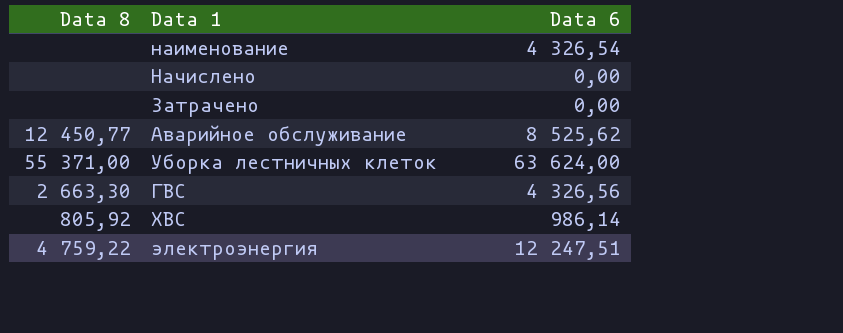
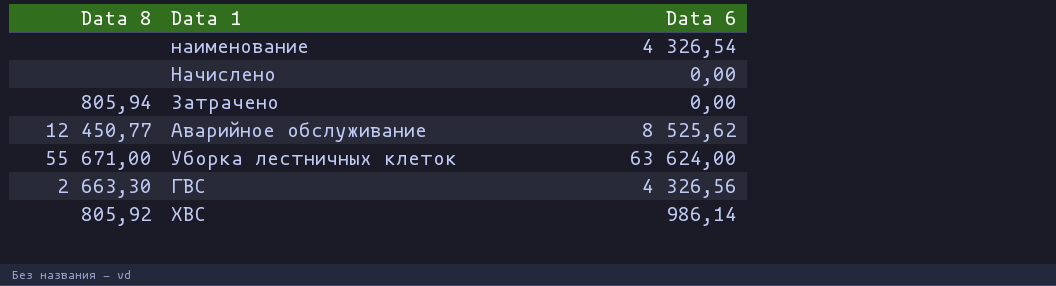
row электроэнергия: 4 759,22 | 12 247,51 -> none
Затрачено | Data 8: none -> 805,94
Уборка лестничных клеток | Data 8: 55 371,00 -> 55 671,00

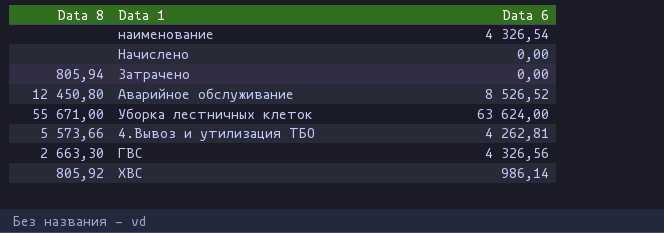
Аварийное обслуживание | Data 8: 12 450,77 -> 12 450,80
Аварийное обслуживание | Data 6: 8 525,62 -> 8 526,52
row 4.Вывоз и утилизация ТБО: none -> 5 573,66 | 4 262,81

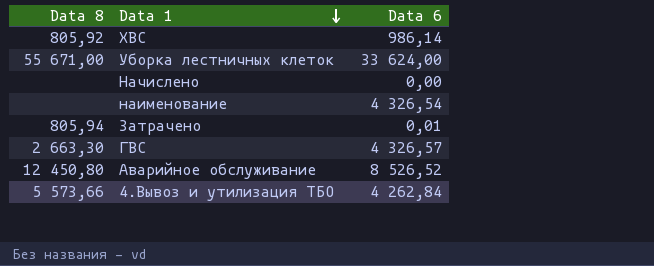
row order: none -> Data 1 descending
Уборка лестничных клеток | Data 6: 63 624,00 -> 33 624,00
Затрачено | Data 6: 0,00 -> 0,01
ГВС | Data 6: 4 326,56 -> 4 326,57
4.Вывоз и утилизация ТБО | Data 6: 4 262,81 -> 4 262,84

